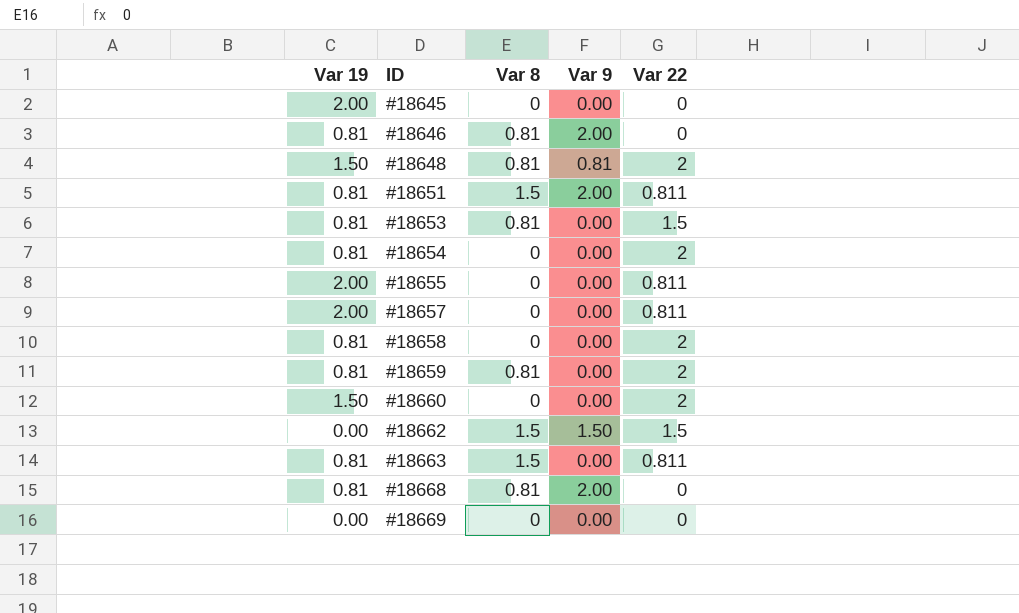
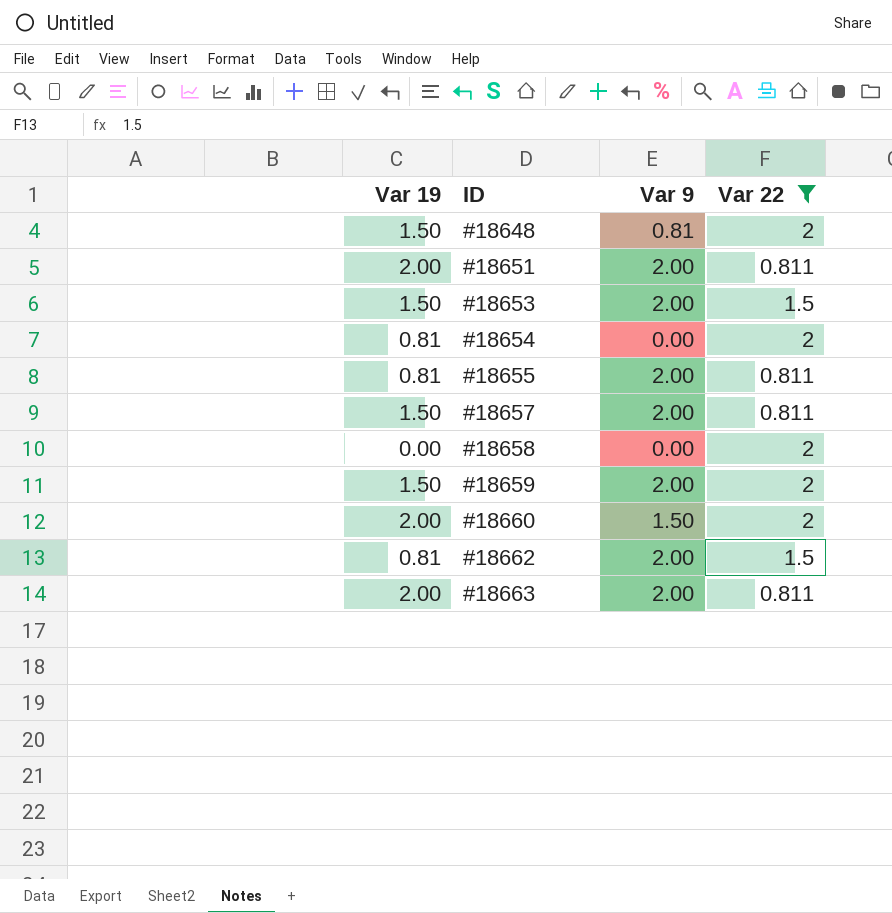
filter: none -> Var 22 != 0
column Var 8 | position: 3 -> none
#18651 | Var 19: 0.81 -> 2.00
#18653 | Var 19: 0.81 -> 1.50
#18653 | Var 9: 0.00 -> 2.00
#18655 | Var 19: 2.00 -> 0.81
#18655 | Var 9: 0.00 -> 2.00
#18657 | Var 19: 2.00 -> 1.50
#18657 | Var 9: 0.00 -> 2.00
#18658 | Var 19: 0.81 -> 0.00
#18659 | Var 19: 0.81 -> 1.50
#18659 | Var 9: 0.00 -> 2.00
#18660 | Var 19: 1.50 -> 2.00
#18660 | Var 9: 0.00 -> 1.50
#18662 | Var 19: 0.00 -> 0.81
#18662 | Var 9: 1.50 -> 2.00
#18663 | Var 19: 0.81 -> 2.00
#18663 | Var 9: 0.00 -> 2.00

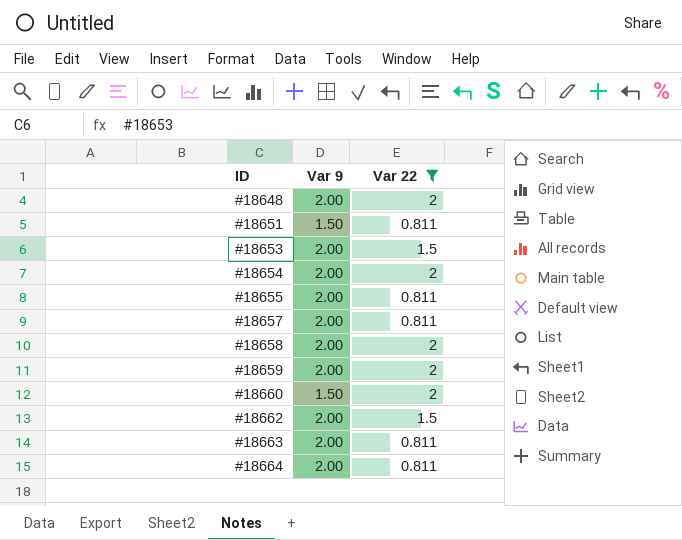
column Var 19 | position: 1 -> none
#18648 | Var 9: 0.81 -> 2.00
#18651 | Var 9: 2.00 -> 1.50
#18654 | Var 9: 0.00 -> 2.00
#18658 | Var 9: 0.00 -> 2.00
row #18664: none -> 2.00 | 0.811

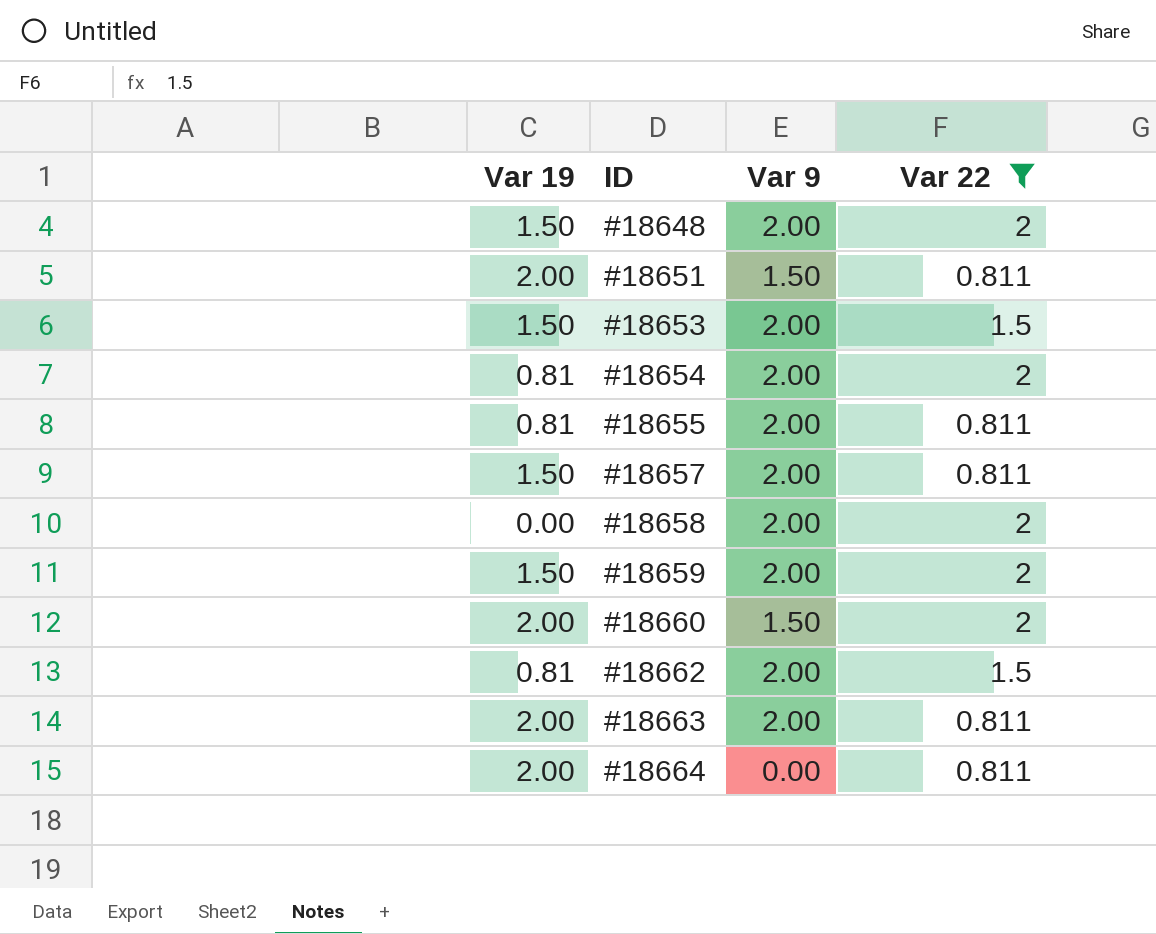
column Var 19 | position: none -> 1
#18664 | Var 9: 2.00 -> 0.00

